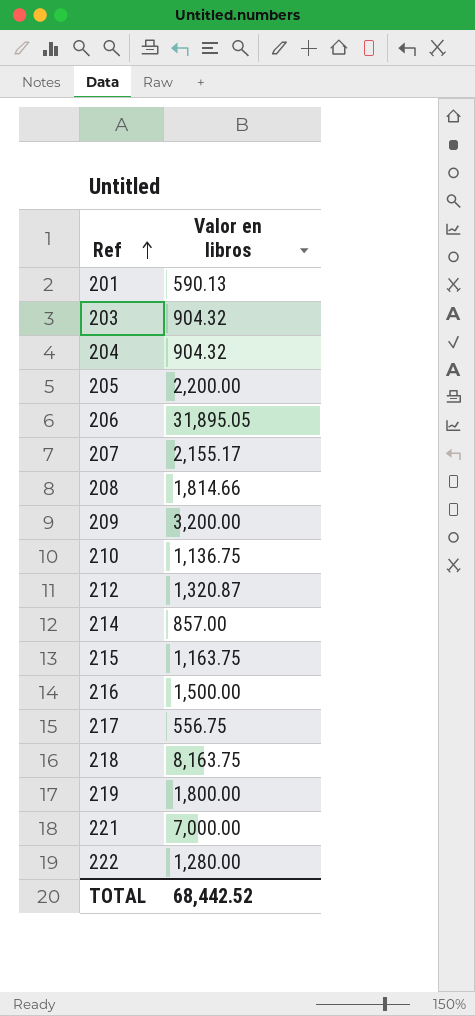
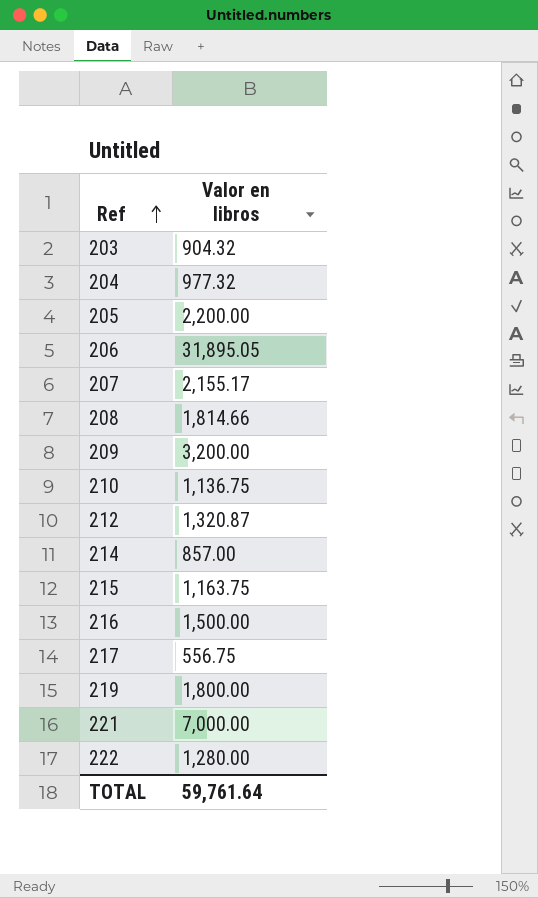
row 201: 590.13 -> none
row 218: 8,163.75 -> none
204 | Valor en libros: 904.32 -> 977.32
TOTAL | Valor en libros: 68,442.52 -> 59,761.64

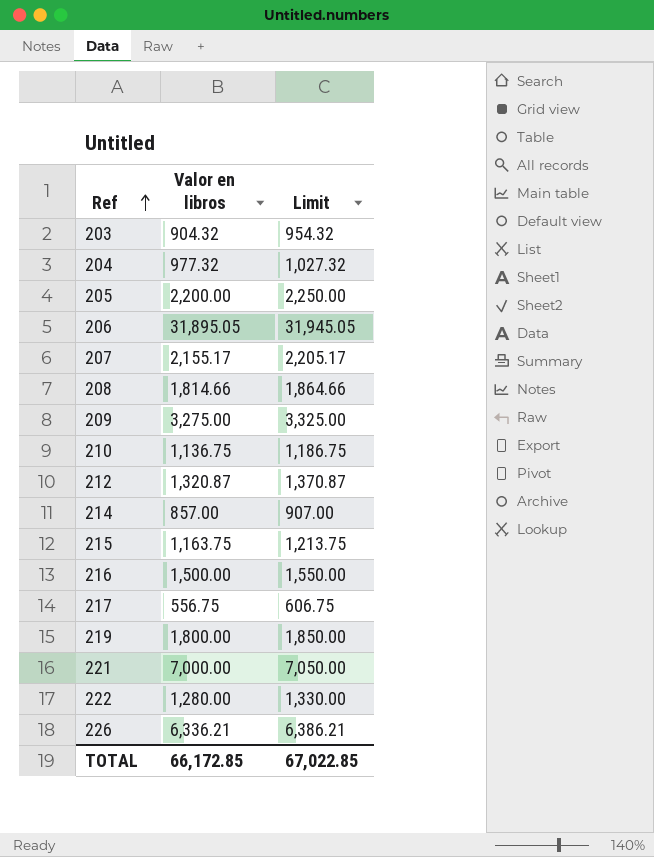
column Limit | formula: none -> [Valor en libros] + 50
209 | Valor en libros: 3,200.00 -> 3,275.00
row 226: none -> 6,336.21 | 6,386.21
TOTAL | Valor en libros: 59,761.64 -> 66,172.85

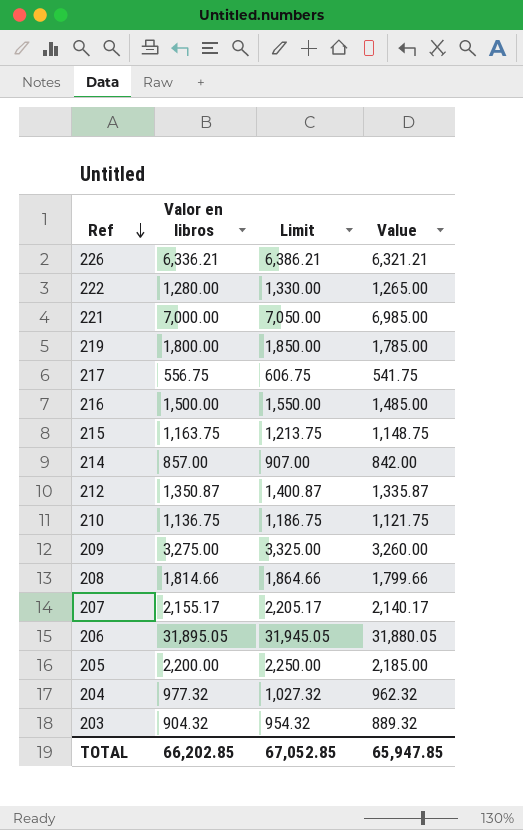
row order: Ref ascending -> Ref descending
column Value | formula: none -> [Valor en libros] - 15
212 | Valor en libros: 1,320.87 -> 1,350.87
212 | Limit: 1,370.87 -> 1,400.87
TOTAL | Valor en libros: 66,172.85 -> 66,202.85
TOTAL | Limit: 67,022.85 -> 67,052.85

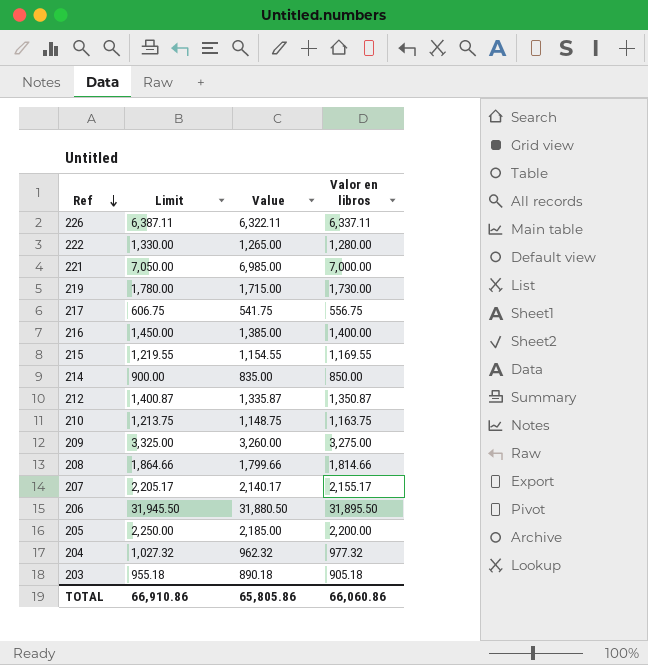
column Valor en libros | position: 2 -> 4
226 | Limit: 6,386.21 -> 6,387.11
226 | Value: 6,321.21 -> 6,322.11
226 | Valor en libros: 6,336.21 -> 6,337.11
219 | Limit: 1,850.00 -> 1,780.00
219 | Value: 1,785.00 -> 1,715.00
219 | Valor en libros: 1,800.00 -> 1,730.00
216 | Limit: 1,550.00 -> 1,450.00
216 | Value: 1,485.00 -> 1,385.00
216 | Valor en libros: 1,500.00 -> 1,400.00
215 | Limit: 1,213.75 -> 1,219.55
215 | Value: 1,148.75 -> 1,154.55
215 | Valor en libros: 1,163.75 -> 1,169.55
214 | Limit: 907.00 -> 900.00
214 | Value: 842.00 -> 835.00
214 | Valor en libros: 857.00 -> 850.00
210 | Limit: 1,186.75 -> 1,213.75
210 | Value: 1,121.75 -> 1,148.75
210 | Valor en libros: 1,136.75 -> 1,163.75
206 | Limit: 31,945.05 -> 31,945.50
206 | Value: 31,880.05 -> 31,880.50
206 | Valor en libros: 31,895.05 -> 31,895.50
203 | Limit: 954.32 -> 955.18
203 | Value: 889.32 -> 890.18
203 | Valor en libros: 904.32 -> 905.18
TOTAL | Limit: 67,052.85 -> 66,910.86
TOTAL | Value: 65,947.85 -> 65,805.86
TOTAL | Valor en libros: 66,202.85 -> 66,060.86

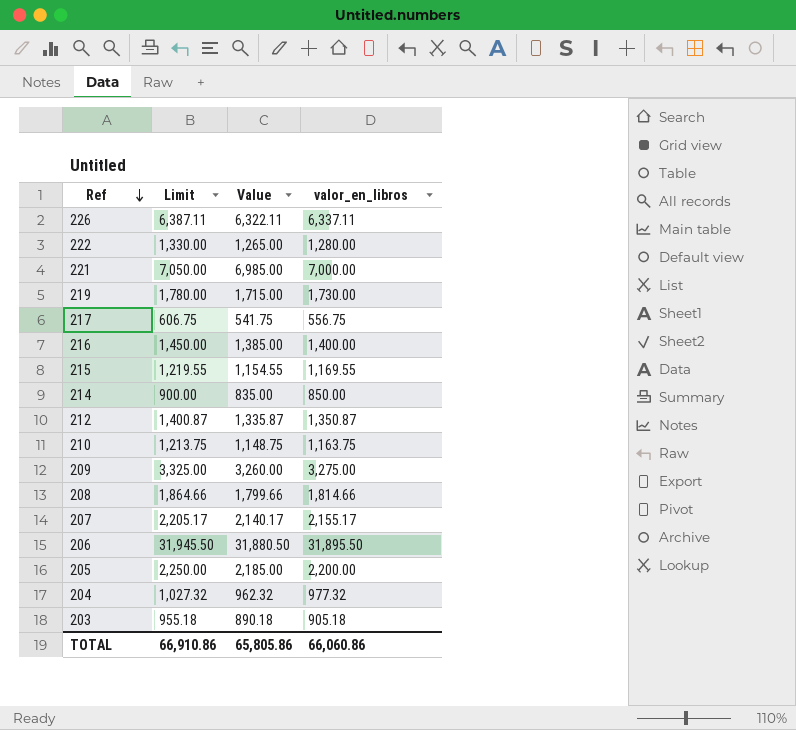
column name: Valor en libros -> valor_en_libros

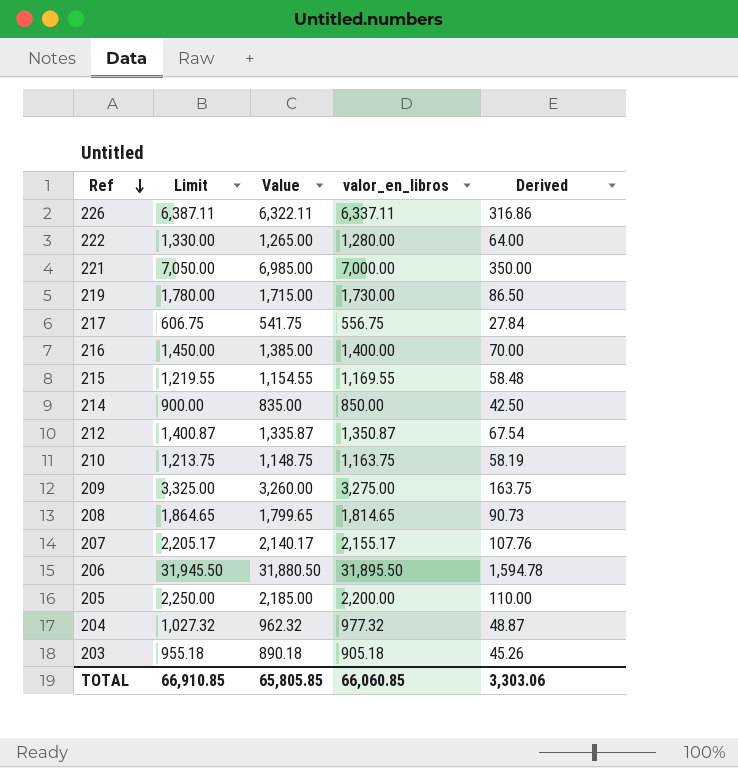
column Derived | formula: none -> [valor_en_libros] * 0.05
208 | Limit: 1,864.66 -> 1,864.65
208 | Value: 1,799.66 -> 1,799.65
208 | valor_en_libros: 1,814.66 -> 1,814.65
TOTAL | Limit: 66,910.86 -> 66,910.85
TOTAL | Value: 65,805.86 -> 65,805.85
TOTAL | valor_en_libros: 66,060.86 -> 66,060.85

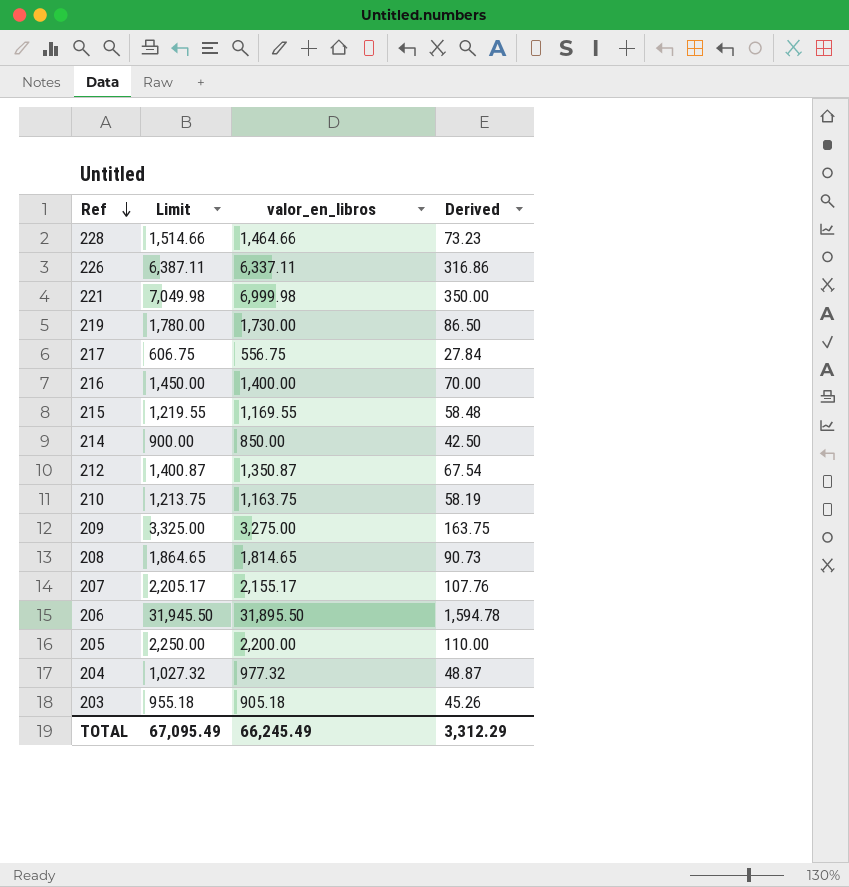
column Value | formula: [valor_en_libros] - 15 -> none
row 222: 1,330.00 | 1,265.00 | 1,280.00 | 64.00 -> none
row 228: none -> 1,514.66 | 1,464.66 | 73.23
221 | Limit: 7,050.00 -> 7,049.98
221 | valor_en_libros: 7,000.00 -> 6,999.98
TOTAL | Limit: 66,910.85 -> 67,095.49
TOTAL | valor_en_libros: 66,060.85 -> 66,245.49
TOTAL | Derived: 3,303.06 -> 3,312.29

